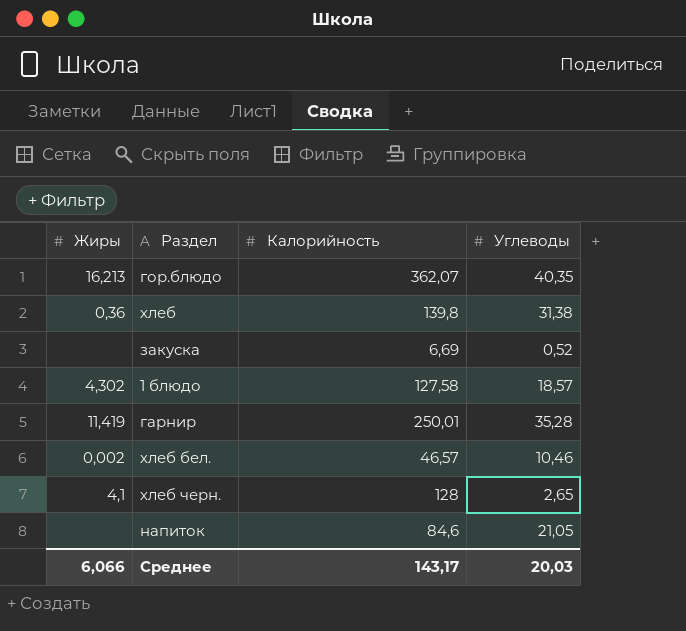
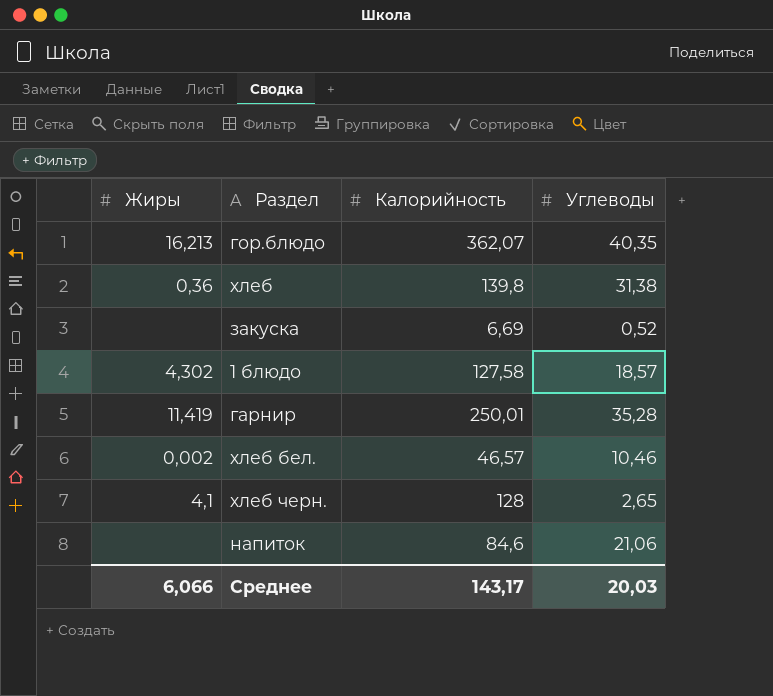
напиток | Углеводы: 21,05 -> 21,06

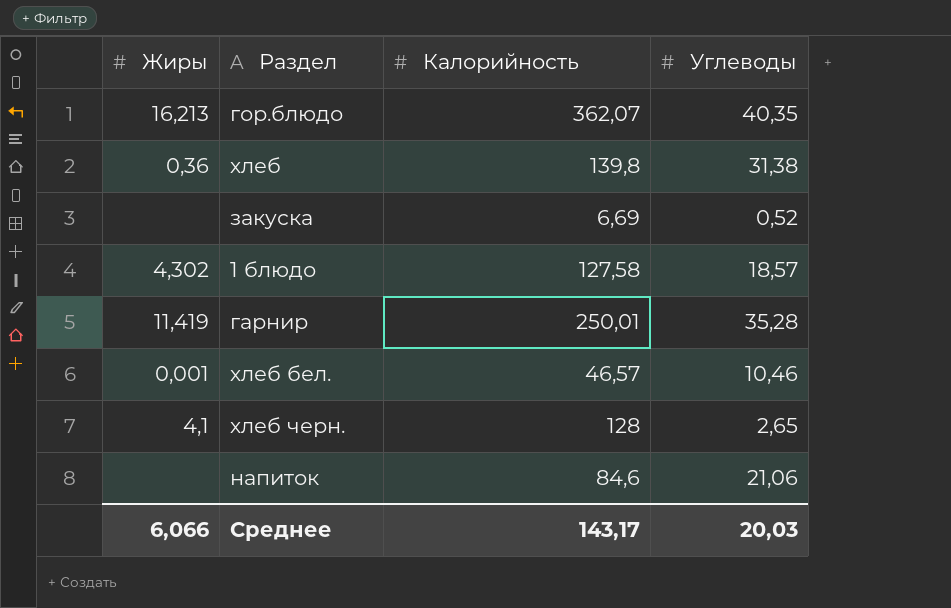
хлеб бел. | Жиры: 0,002 -> 0,001

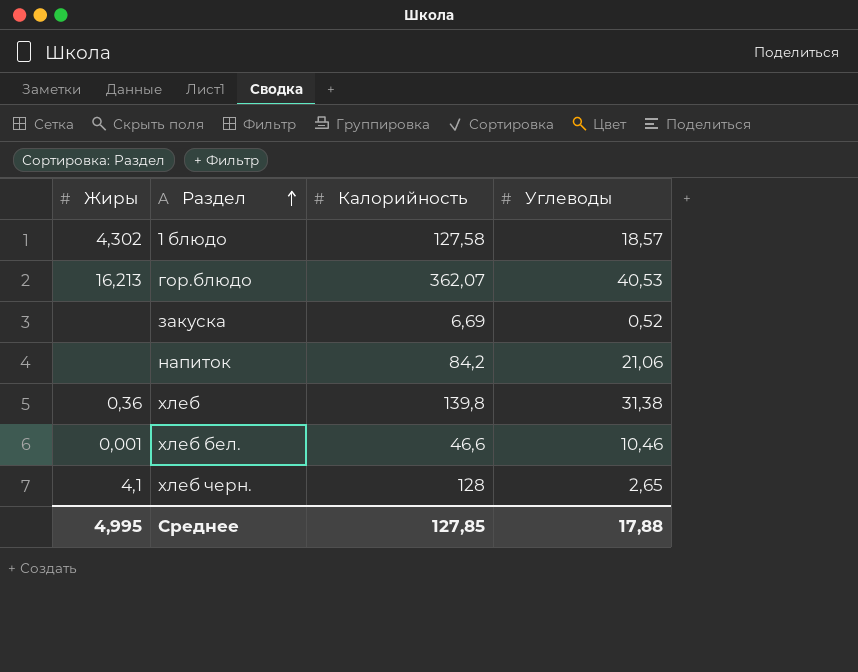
row order: none -> Раздел ascending
row гарнир: 11,419 | 250,01 | 35,28 -> none
гор.блюдо | Углеводы: 40,35 -> 40,53
напиток | Калорийность: 84,6 -> 84,2
хлеб бел. | Калорийность: 46,57 -> 46,6
Среднее | Жиры: 6,066 -> 4,995
Среднее | Калорийность: 143,17 -> 127,85
Среднее | Углеводы: 20,03 -> 17,88

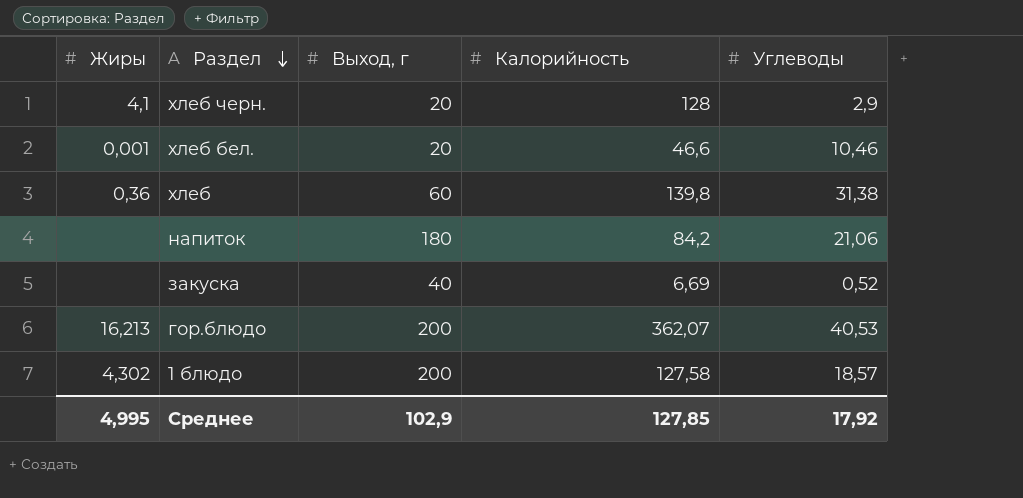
row order: Раздел ascending -> Раздел descending
column Выход, г | position: none -> 3
хлеб черн. | Углеводы: 2,65 -> 2,9
Среднее | Углеводы: 17,88 -> 17,92

